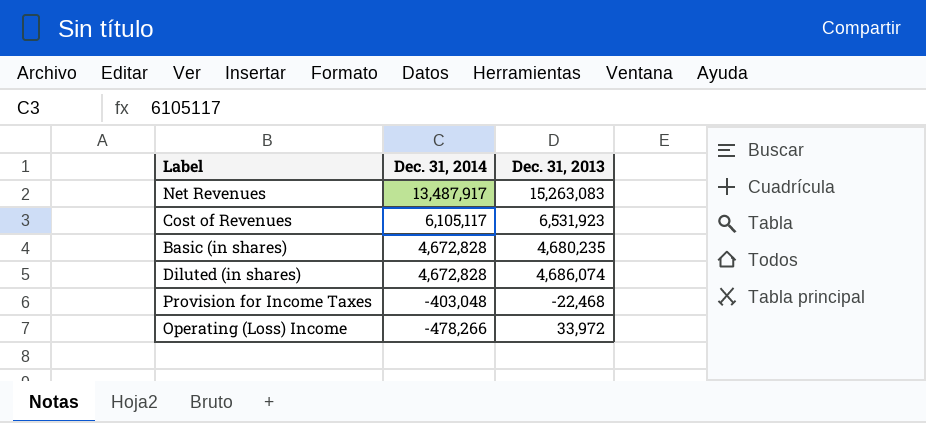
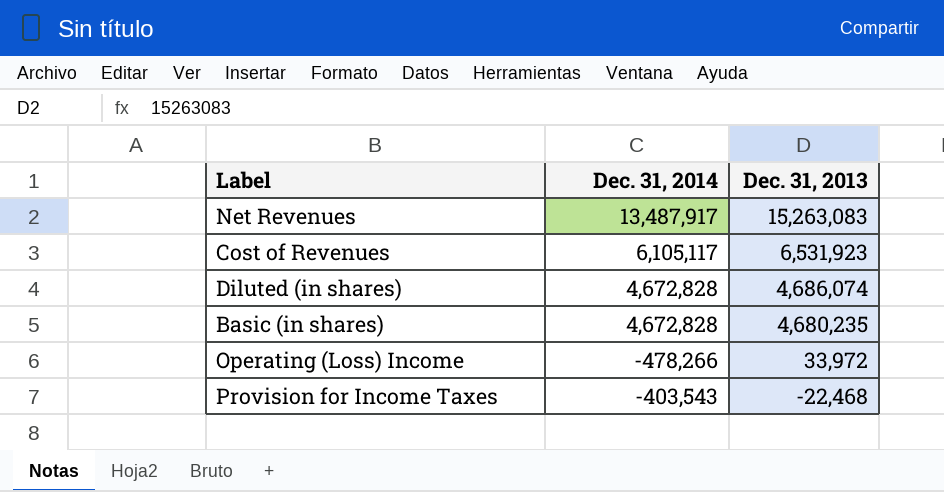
row order: Dec. 31, 2014 descending -> Dec. 31, 2013 descending
Provision for Income Taxes | Dec. 31, 2014: -403,048 -> -403,543

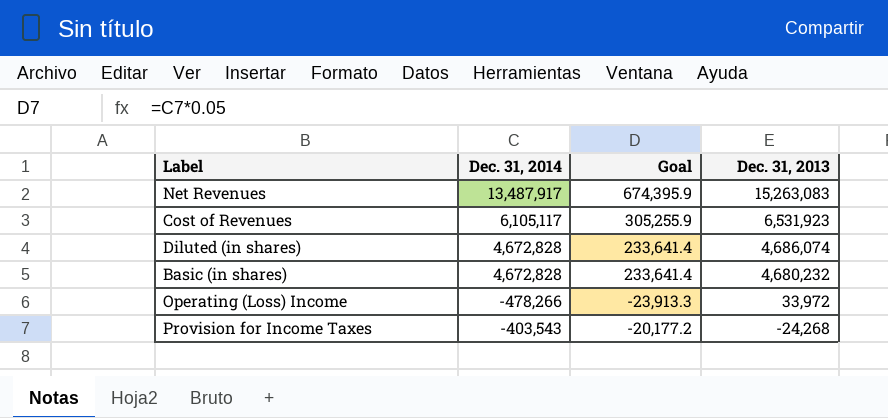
column Goal | formula: none -> [Dec. 31, 2014] * 0.05
Basic (in shares) | Dec. 31, 2013: 4,680,235 -> 4,680,232
Provision for Income Taxes | Dec. 31, 2013: -22,468 -> -24,268

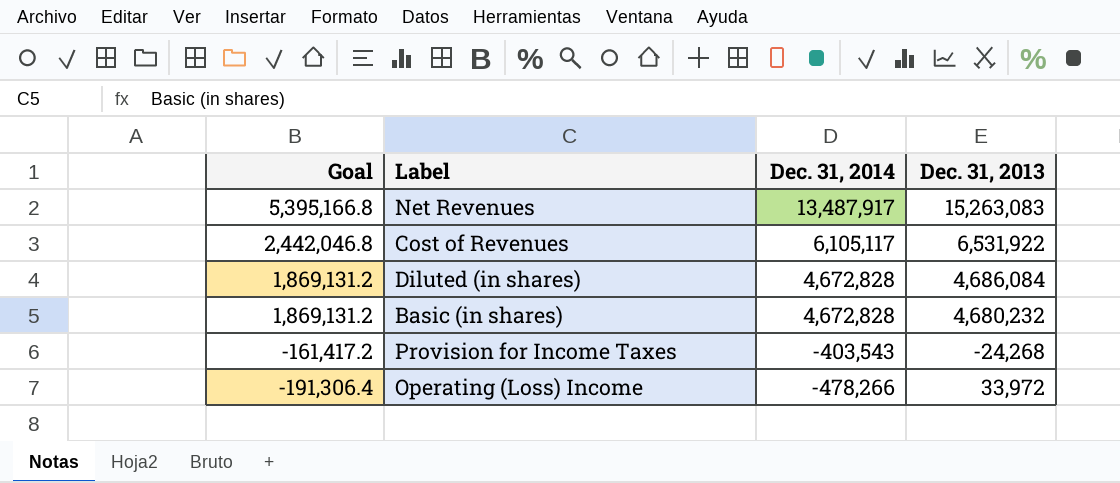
row order: Dec. 31, 2013 descending -> Goal descending
column Goal | formula: [Dec. 31, 2014] * 0.05 -> [Dec. 31, 2014] * 0.4
column Goal | position: 3 -> 1
Cost of Revenues | Dec. 31, 2013: 6,531,923 -> 6,531,922
Diluted (in shares) | Dec. 31, 2013: 4,686,074 -> 4,686,084

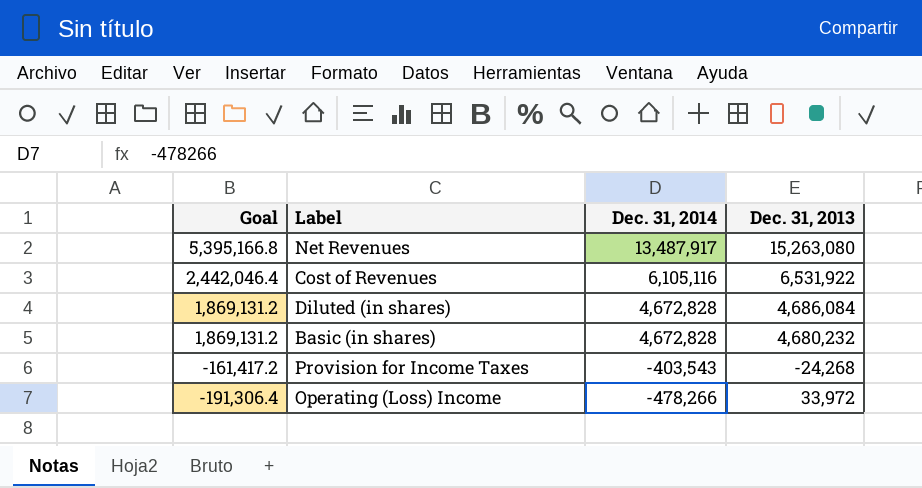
Net Revenues | Dec. 31, 2013: 15,263,083 -> 15,263,080
Cost of Revenues | Goal: 2,442,046.8 -> 2,442,046.4
Cost of Revenues | Dec. 31, 2014: 6,105,117 -> 6,105,116

